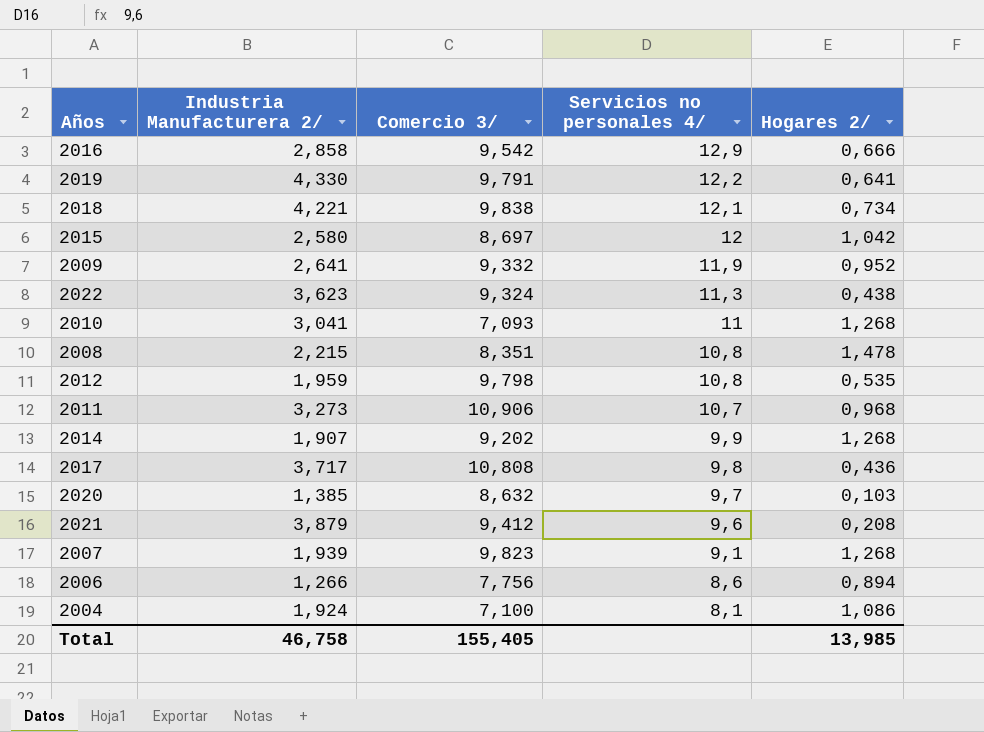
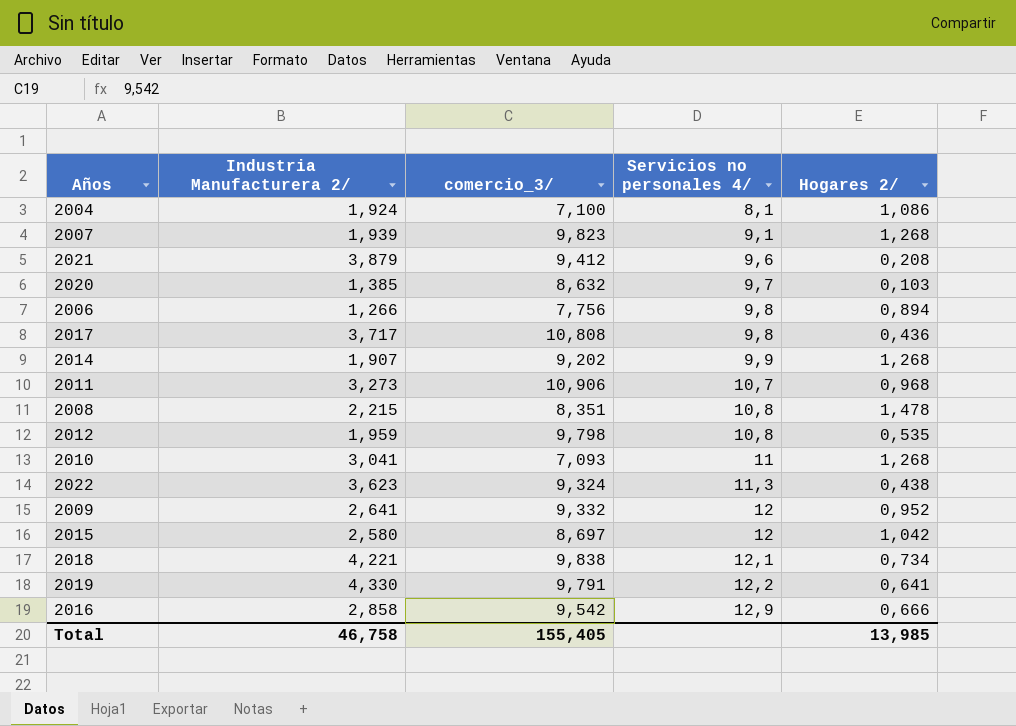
row order: Servicios no personales 4/ descending -> Servicios no personales 4/ ascending
column name: Comercio 3/ -> comercio_3/
2006 | Servicios no personales 4/: 8,6 -> 9,8
2009 | Servicios no personales 4/: 11,9 -> 12

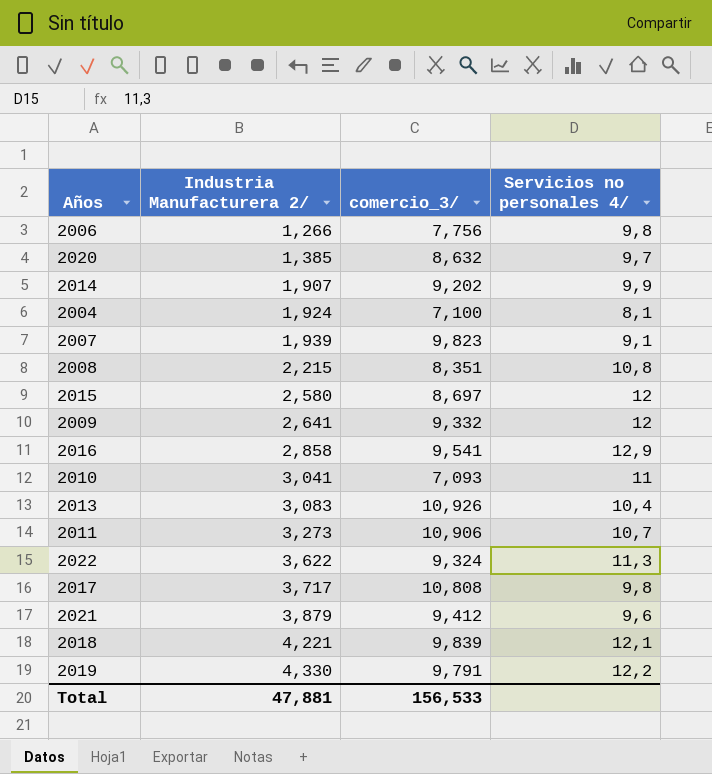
row order: Servicios no personales 4/ ascending -> Industria Manufacturera 2/ ascending
column Hogares 2/ | position: 5 -> none
row 2012: 1,959 | 9,798 | 10,8 | 0,535 -> none
2016 | comercio_3/: 9,542 -> 9,541
row 2013: none -> 3,083 | 10,926 | 10,4
2022 | Industria Manufacturera 2/: 3,623 -> 3,622
2018 | comercio_3/: 9,838 -> 9,839
Total | Industria Manufacturera 2/: 46,758 -> 47,881
Total | comercio_3/: 155,405 -> 156,533

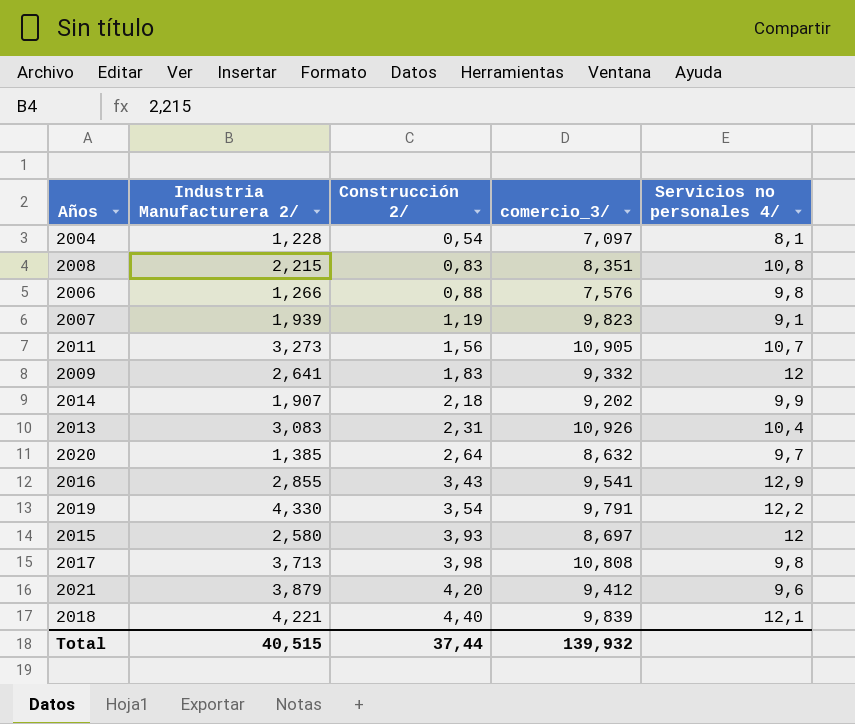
row order: Industria Manufacturera 2/ ascending -> Construcción 2/ ascending
column Construcción 2/ | position: none -> 3
row 2010: 3,041 | 7,093 | 11 -> none
row 2022: 3,622 | 9,324 | 11,3 -> none
2004 | Industria Manufacturera 2/: 1,924 -> 1,228
2004 | comercio_3/: 7,100 -> 7,097
2006 | comercio_3/: 7,756 -> 7,576
2011 | comercio_3/: 10,906 -> 10,905
2016 | Industria Manufacturera 2/: 2,858 -> 2,855
2017 | Industria Manufacturera 2/: 3,717 -> 3,713
Total | Industria Manufacturera 2/: 47,881 -> 40,515
Total | comercio_3/: 156,533 -> 139,932

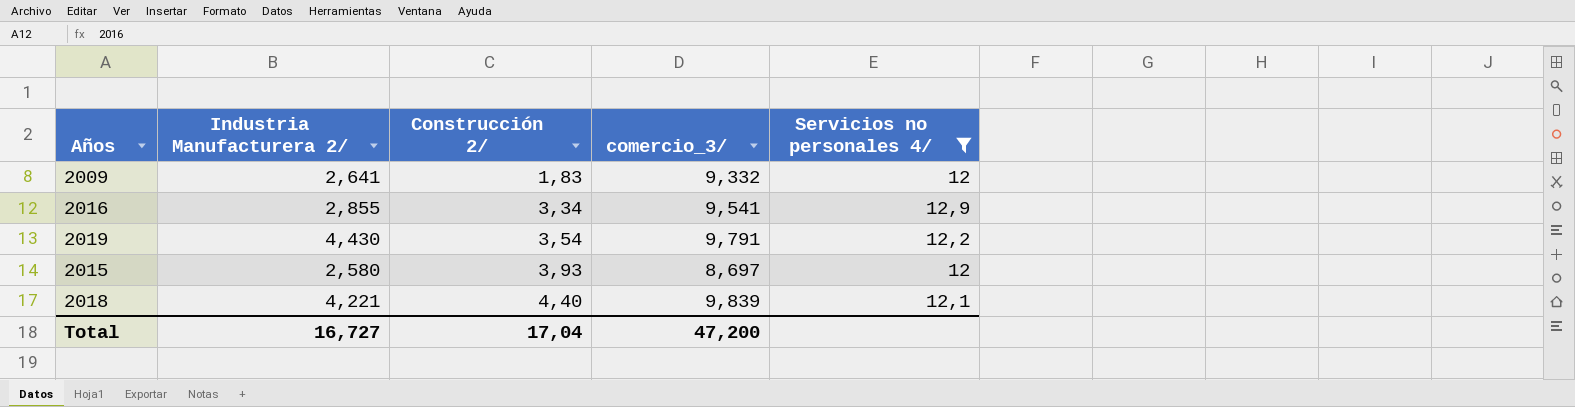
filter: none -> Servicios no personales 4/ >= 12
2016 | Construcción 2/: 3,43 -> 3,34
2019 | Industria Manufacturera 2/: 4,330 -> 4,430
Total | Industria Manufacturera 2/: 40,515 -> 16,727
Total | Construcción 2/: 37,44 -> 17,04
Total | comercio_3/: 139,932 -> 47,200

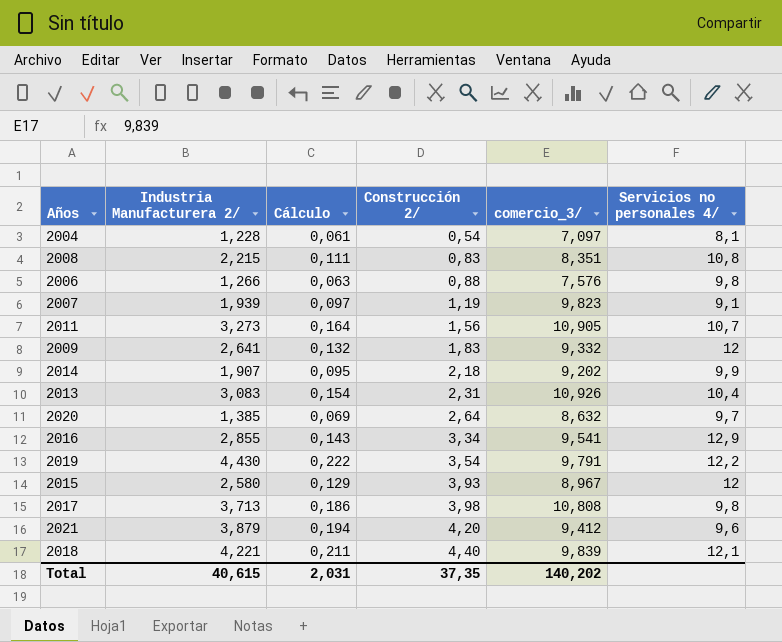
filter: Servicios no personales 4/ >= 12 -> none
column Cálculo | formula: none -> [Industria Manufacturera 2/] * 0,05
2015 | comercio_3/: 8,697 -> 8,967
Total | Industria Manufacturera 2/: 16,727 -> 40,615
Total | Construcción 2/: 17,04 -> 37,35
Total | comercio_3/: 47,200 -> 140,202

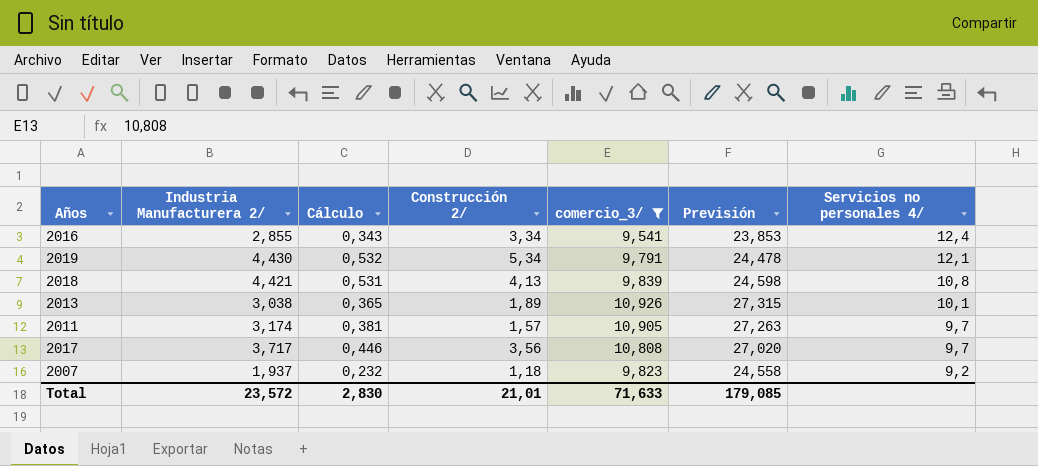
filter: none -> comercio_3/ >= 9,541
row order: Construcción 2/ ascending -> Servicios no personales 4/ descending
column Cálculo | formula: [Industria Manufacturera 2/] * 0,05 -> [Industria Manufacturera 2/] * 0,12
column Previsión | formula: none -> [comercio_3/] * 2,5
2016 | Servicios no personales 4/: 12,9 -> 12,4
2019 | Construcción 2/: 3,54 -> 5,34
2019 | Servicios no personales 4/: 12,2 -> 12,1
2018 | Industria Manufacturera 2/: 4,221 -> 4,421
2018 | Construcción 2/: 4,40 -> 4,13
2018 | Servicios no personales 4/: 12,1 -> 10,8
2013 | Industria Manufacturera 2/: 3,083 -> 3,038
2013 | Construcción 2/: 2,31 -> 1,89
2013 | Servicios no personales 4/: 10,4 -> 10,1
2011 | Industria Manufacturera 2/: 3,273 -> 3,174
2011 | Construcción 2/: 1,56 -> 1,57
2011 | Servicios no personales 4/: 10,7 -> 9,7
2017 | Industria Manufacturera 2/: 3,713 -> 3,717
2017 | Construcción 2/: 3,98 -> 3,56
2017 | Servicios no personales 4/: 9,8 -> 9,7
2007 | Industria Manufacturera 2/: 1,939 -> 1,937
2007 | Construcción 2/: 1,19 -> 1,18
2007 | Servicios no personales 4/: 9,1 -> 9,2
Total | Industria Manufacturera 2/: 40,615 -> 23,572
Total | Cálculo: 2,031 -> 2,830
Total | Construcción 2/: 37,35 -> 21,01
Total | comercio_3/: 140,202 -> 71,633

